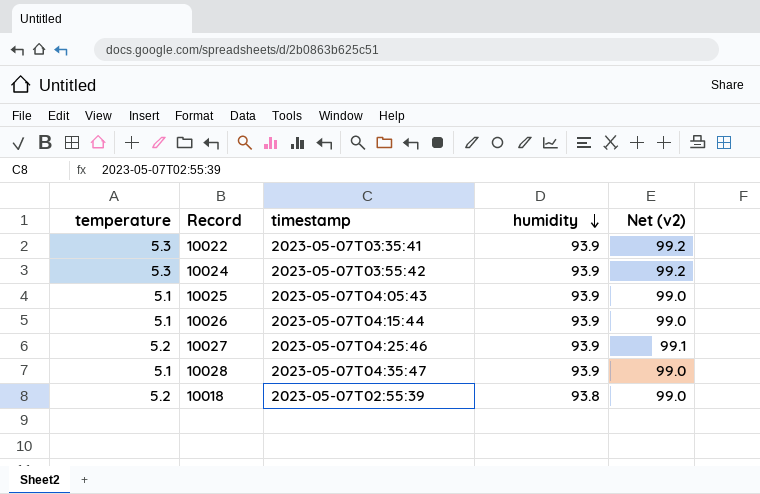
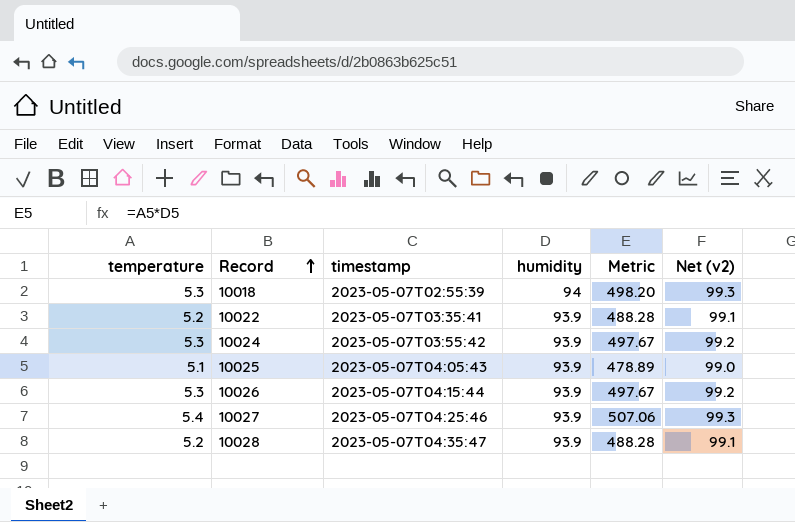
row order: humidity descending -> Record ascending
column Metric | formula: none -> [temperature] * [humidity]
10018 | temperature: 5.2 -> 5.3
10018 | humidity: 93.8 -> 94
10018 | Net (v2): 99.0 -> 99.3
10022 | temperature: 5.3 -> 5.2
10022 | Net (v2): 99.2 -> 99.1
10026 | temperature: 5.1 -> 5.3
10026 | Net (v2): 99.0 -> 99.2
10027 | temperature: 5.2 -> 5.4
10027 | Net (v2): 99.1 -> 99.3
10028 | temperature: 5.1 -> 5.2
10028 | Net (v2): 99.0 -> 99.1

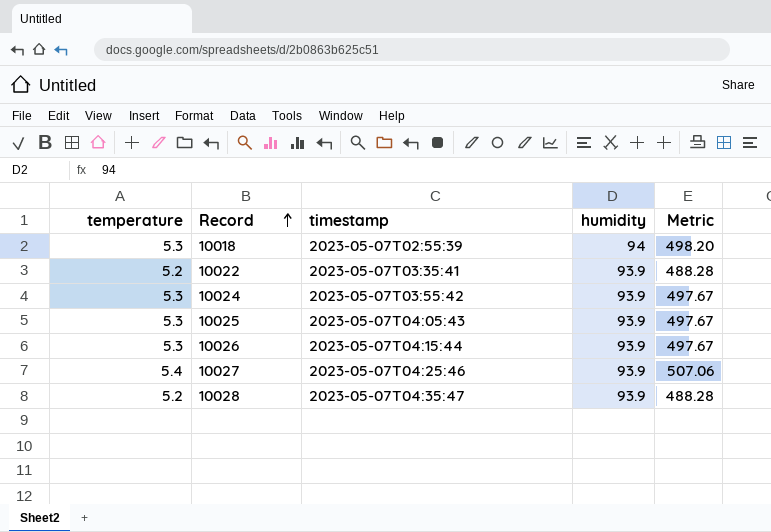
column Net (v2) | formula: [temperature] + [humidity] -> none
10025 | temperature: 5.1 -> 5.3
10025 | Metric: 478.89 -> 497.67

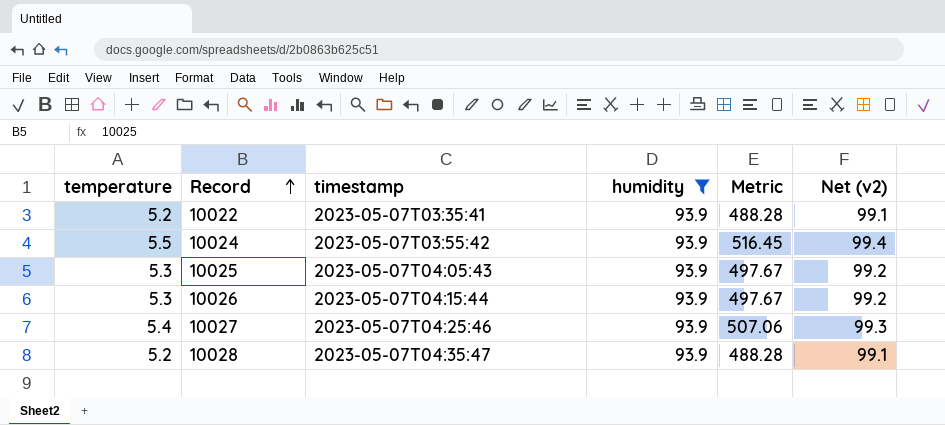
filter: none -> humidity = 93.9
column Net (v2) | formula: none -> [temperature] + [humidity]
10024 | temperature: 5.3 -> 5.5
10024 | Metric: 497.67 -> 516.45

